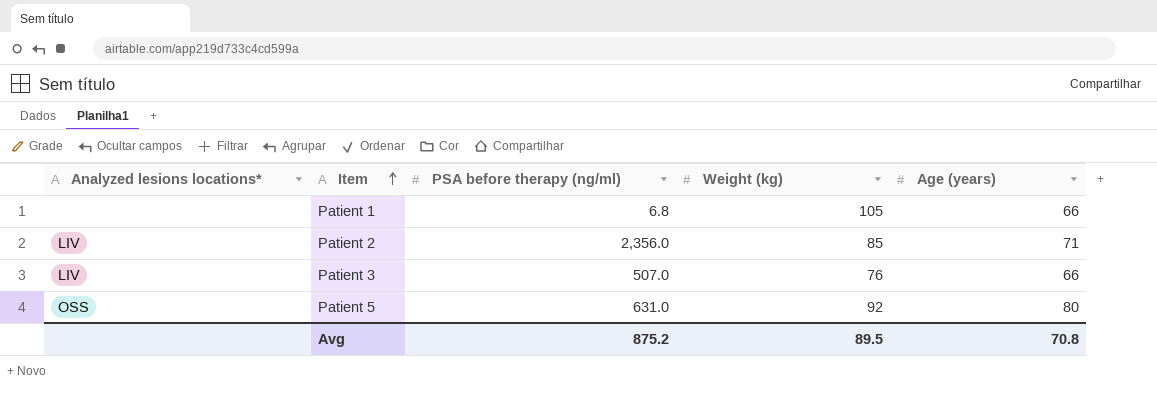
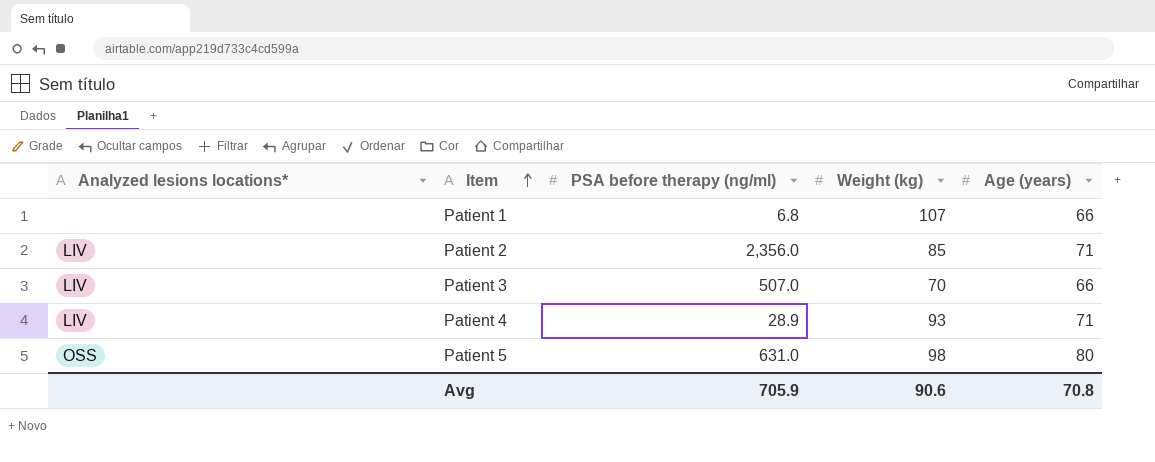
Patient 1 | Weight (kg): 105 -> 107
Patient 3 | Weight (kg): 76 -> 70
row Patient 4: none -> LIV | 28.9 | 93 | 71
Patient 5 | Weight (kg): 92 -> 98
Avg | PSA before therapy (ng/ml): 875.2 -> 705.9
Avg | Weight (kg): 89.5 -> 90.6

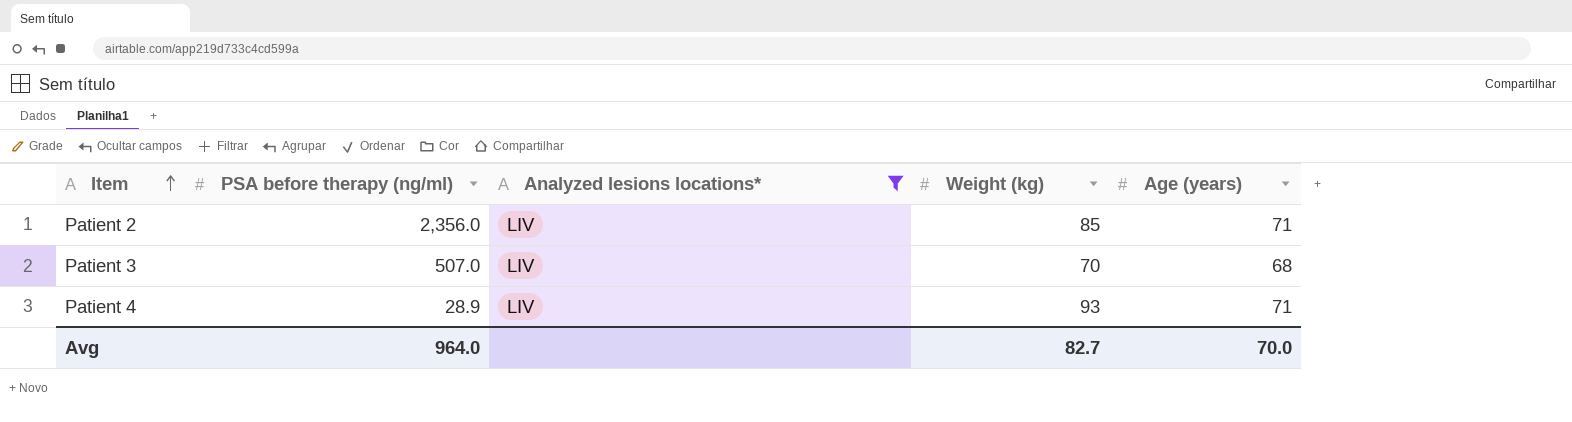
filter: none -> Analyzed lesions locations* = LIV
column Analyzed lesions locations* | position: 1 -> 3
Patient 3 | Age (years): 66 -> 68
Avg | PSA before therapy (ng/ml): 705.9 -> 964.0
Avg | Weight (kg): 90.6 -> 82.7
Avg | Age (years): 70.8 -> 70.0

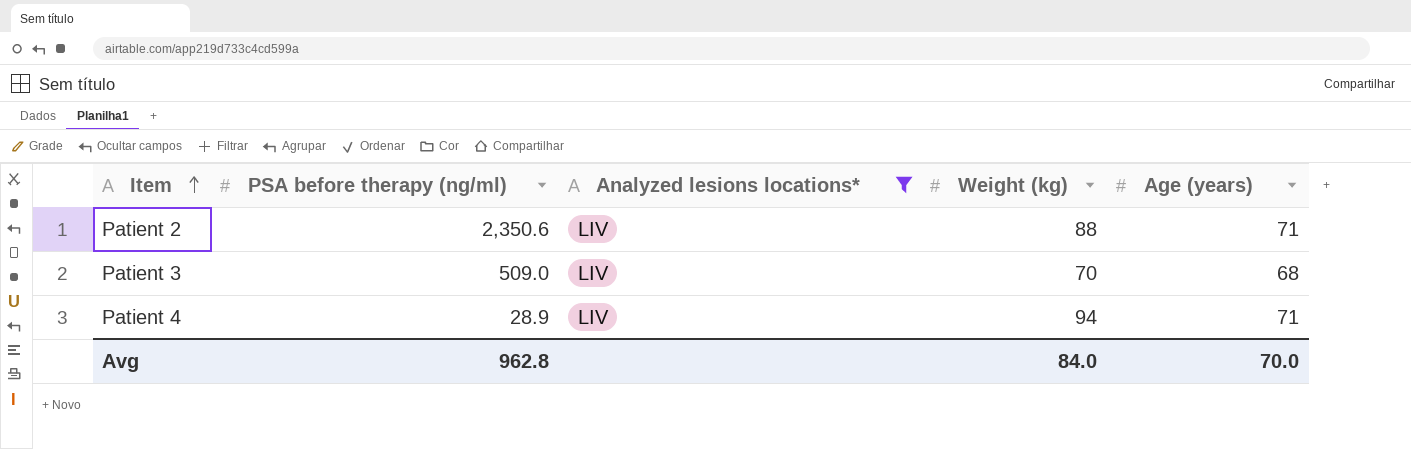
Patient 2 | PSA before therapy (ng/ml): 2,356.0 -> 2,350.6
Patient 2 | Weight (kg): 85 -> 88
Patient 3 | PSA before therapy (ng/ml): 507.0 -> 509.0
Patient 4 | Weight (kg): 93 -> 94
Avg | PSA before therapy (ng/ml): 964.0 -> 962.8
Avg | Weight (kg): 82.7 -> 84.0

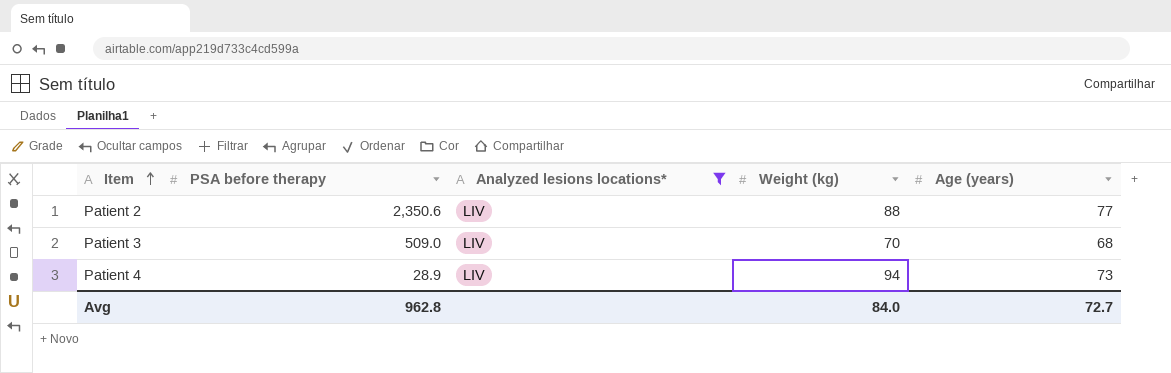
column name: PSA before therapy (ng/ml) -> PSA before therapy
Patient 2 | Age (years): 71 -> 77
Patient 4 | Age (years): 71 -> 73
Avg | Age (years): 70.0 -> 72.7

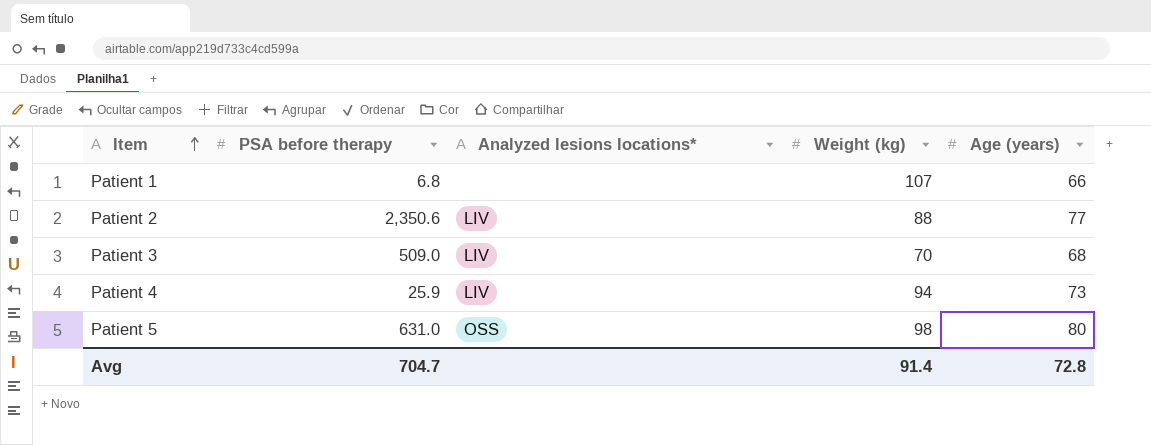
filter: Analyzed lesions locations* = LIV -> none
Patient 4 | PSA before therapy: 28.9 -> 25.9
Avg | PSA before therapy: 962.8 -> 704.7
Avg | Weight (kg): 84.0 -> 91.4
Avg | Age (years): 72.7 -> 72.8

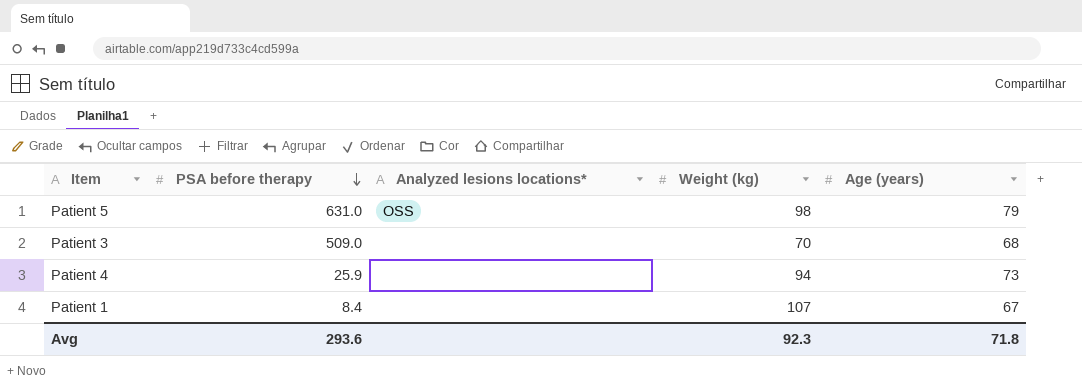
row order: Item ascending -> PSA before therapy descending
row Patient 2: 2,350.6 | LIV | 88 | 77 -> none
Patient 5 | Age (years): 80 -> 79
Patient 3 | Analyzed lesions locations*: LIV -> none
Patient 4 | Analyzed lesions locations*: LIV -> none
Patient 1 | PSA before therapy: 6.8 -> 8.4
Patient 1 | Age (years): 66 -> 67
Avg | PSA before therapy: 704.7 -> 293.6
Avg | Weight (kg): 91.4 -> 92.3
Avg | Age (years): 72.8 -> 71.8

